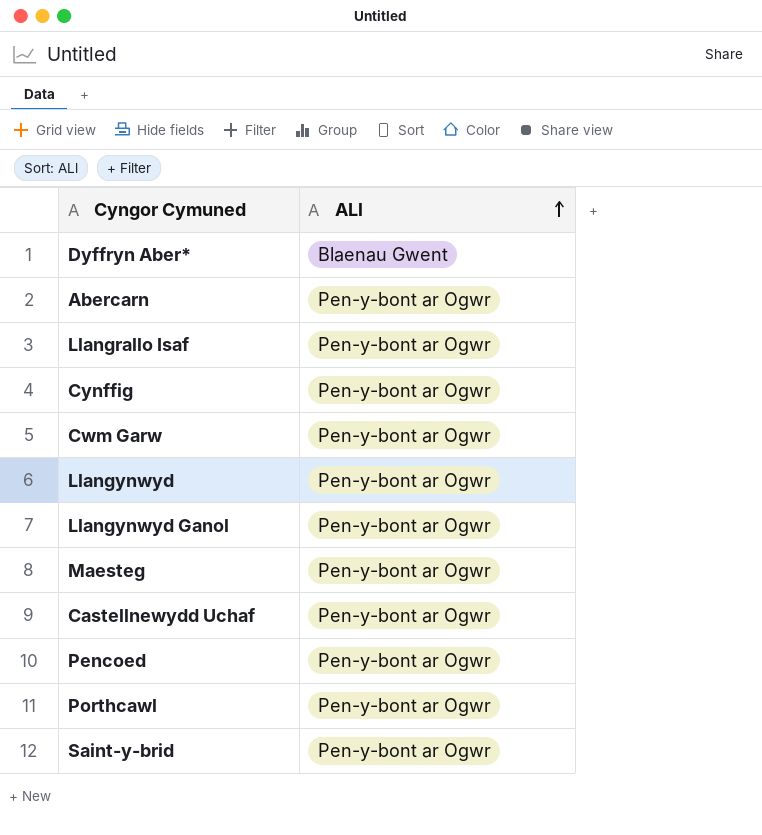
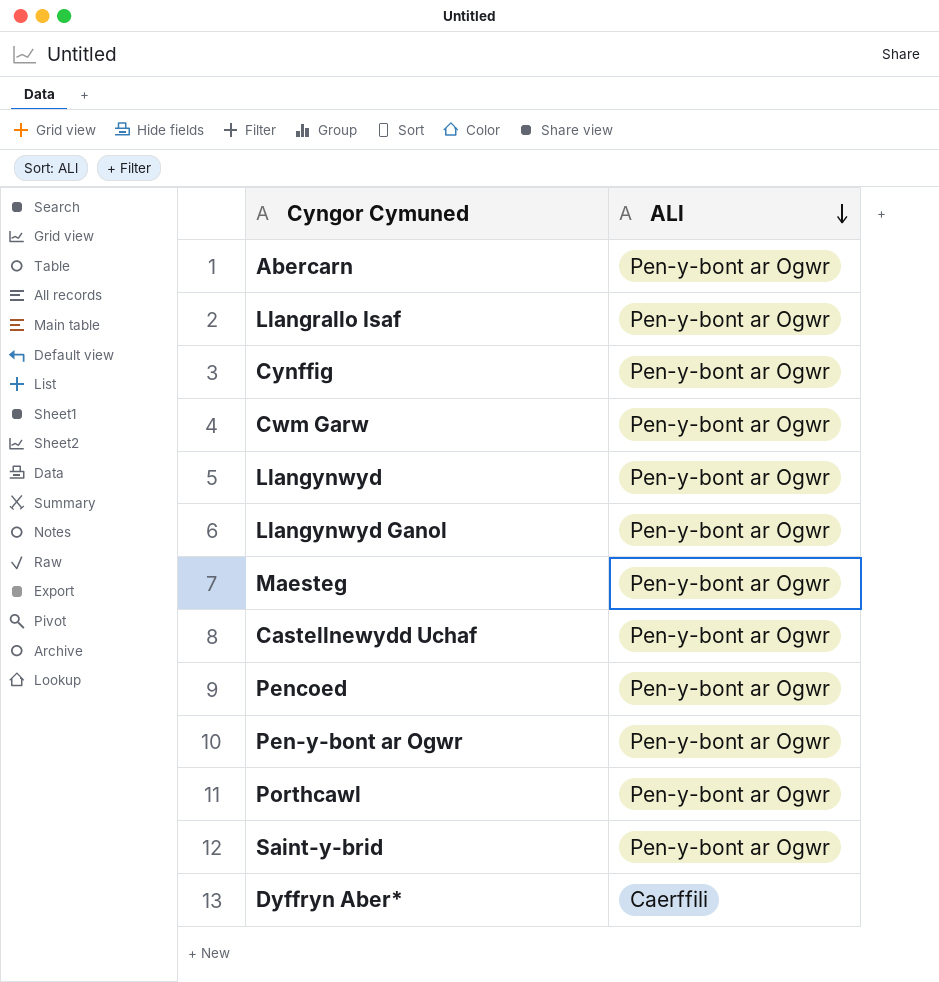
row order: ALl ascending -> ALl descending
row Pen-y-bont ar Ogwr: none -> Pen-y-bont ar Ogwr
Dyffryn Aber* | ALl: Blaenau Gwent -> Caerffili

